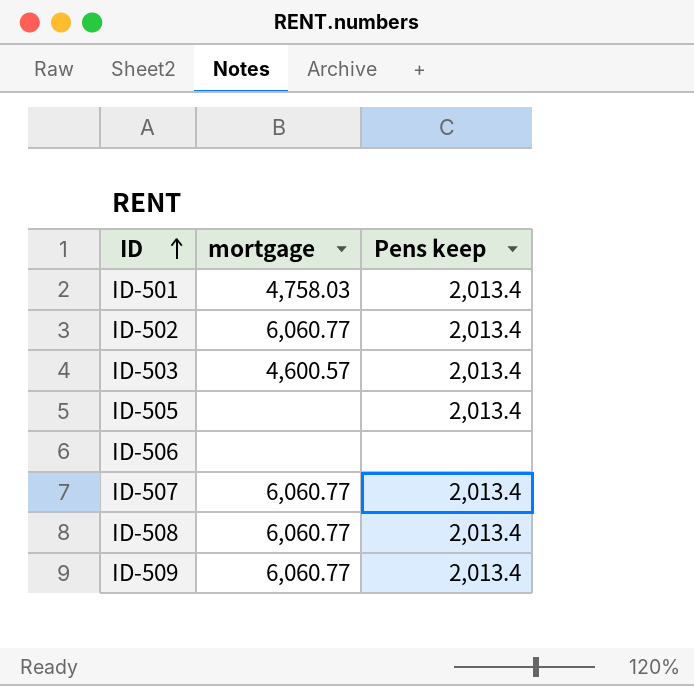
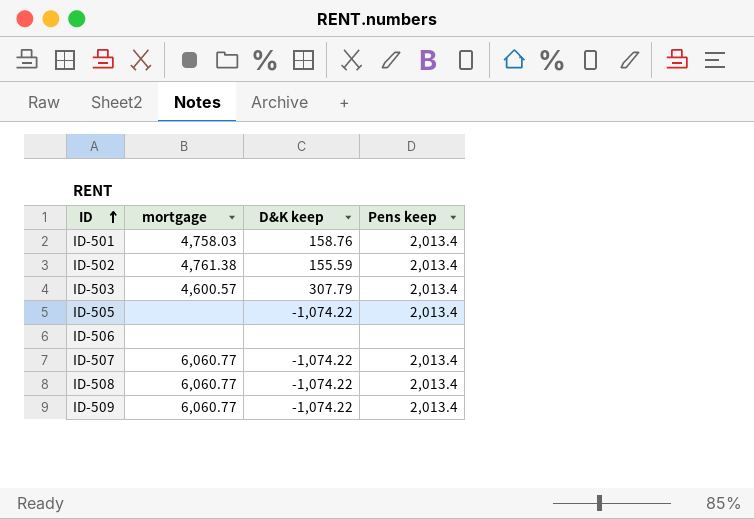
column D&K keep | position: none -> 3
ID-502 | mortgage: 6,060.77 -> 4,761.38

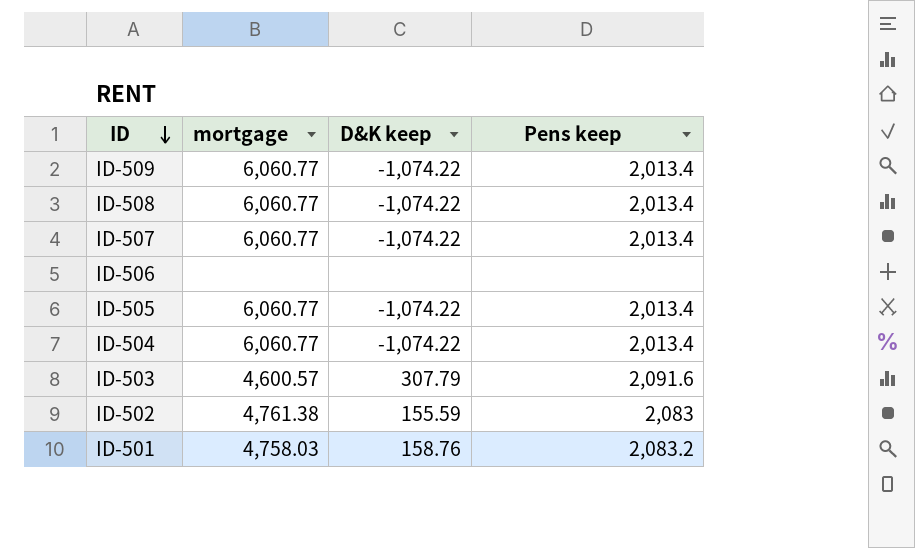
row order: ID ascending -> ID descending
ID-505 | mortgage: none -> 6,060.77
row ID-504: none -> 6,060.77 | -1,074.22 | 2,013.4
ID-503 | Pens keep: 2,013.4 -> 2,091.6
ID-502 | Pens keep: 2,013.4 -> 2,083
ID-501 | Pens keep: 2,013.4 -> 2,083.2

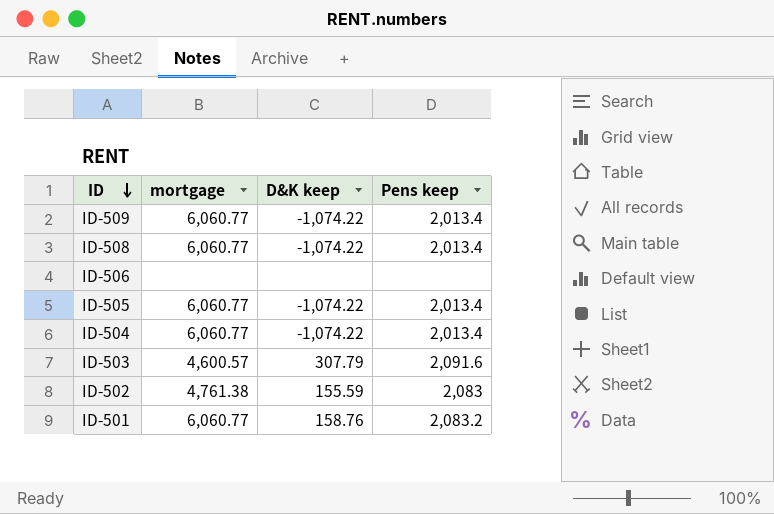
row ID-507: 6,060.77 | -1,074.22 | 2,013.4 -> none
ID-501 | mortgage: 4,758.03 -> 6,060.77

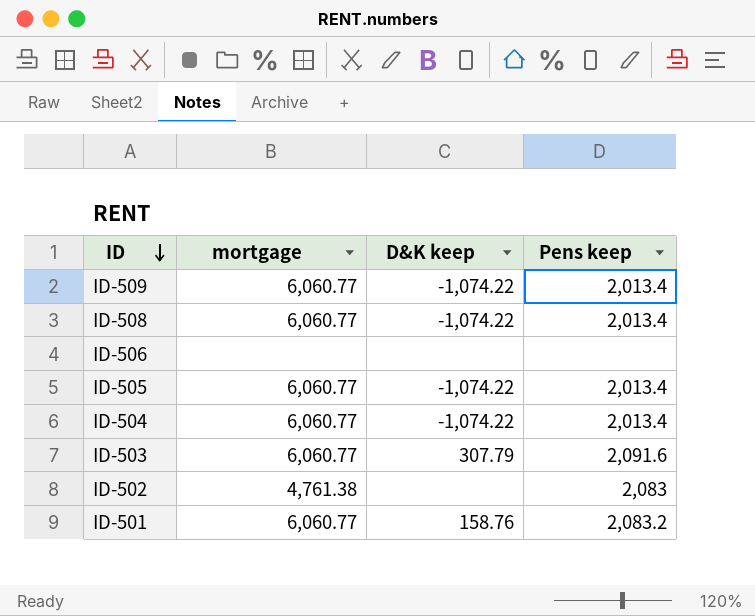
ID-503 | mortgage: 4,600.57 -> 6,060.77
ID-502 | D&K keep: 155.59 -> none

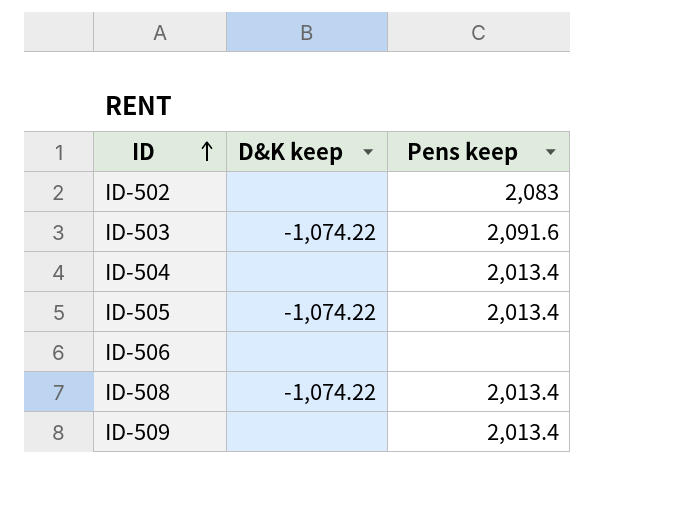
row order: ID descending -> ID ascending
column mortgage | position: 2 -> none
row ID-501: 6,060.77 | 158.76 | 2,083.2 -> none
ID-503 | D&K keep: 307.79 -> -1,074.22
ID-504 | D&K keep: -1,074.22 -> none
ID-509 | D&K keep: -1,074.22 -> none

